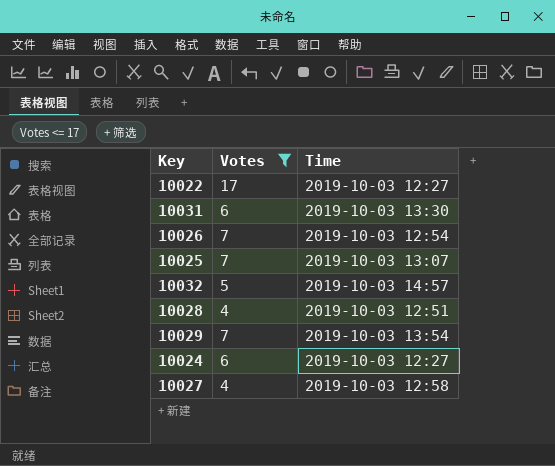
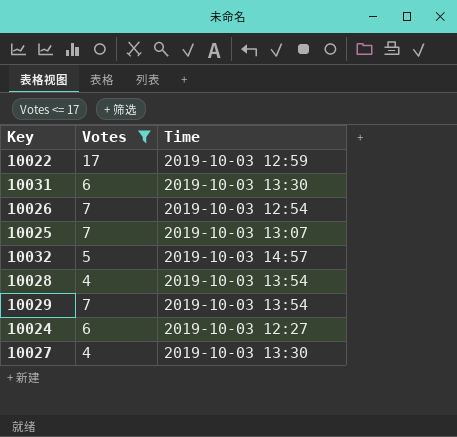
10022 | Time: 2019-10-03 12:27 -> 2019-10-03 12:59
10028 | Time: 2019-10-03 12:51 -> 2019-10-03 13:54
10027 | Time: 2019-10-03 12:58 -> 2019-10-03 13:30

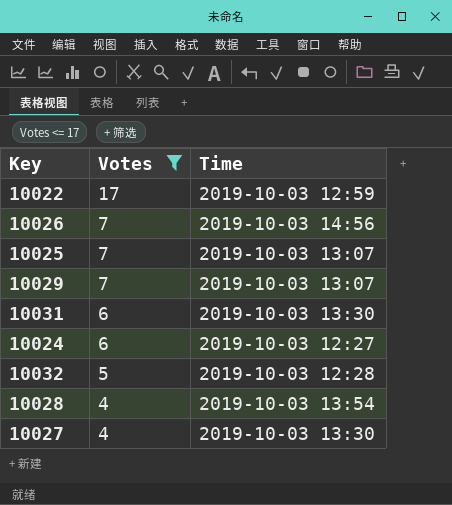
row order: none -> Votes descending
10026 | Time: 2019-10-03 12:54 -> 2019-10-03 14:56
10029 | Time: 2019-10-03 13:54 -> 2019-10-03 13:07
10032 | Time: 2019-10-03 14:57 -> 2019-10-03 12:28

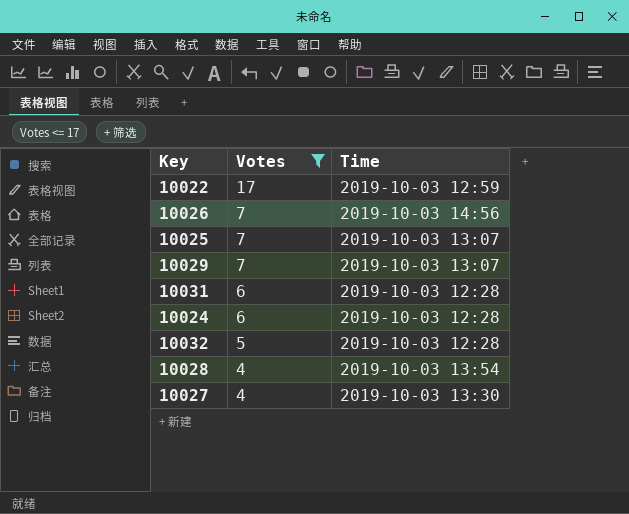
10031 | Time: 2019-10-03 13:30 -> 2019-10-03 12:28
10024 | Time: 2019-10-03 12:27 -> 2019-10-03 12:28

